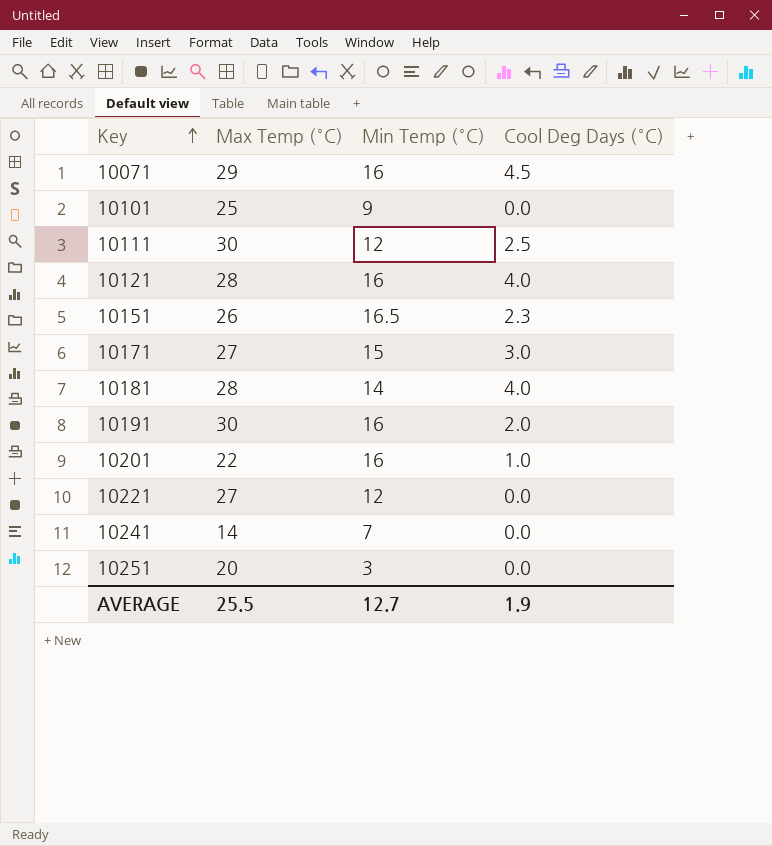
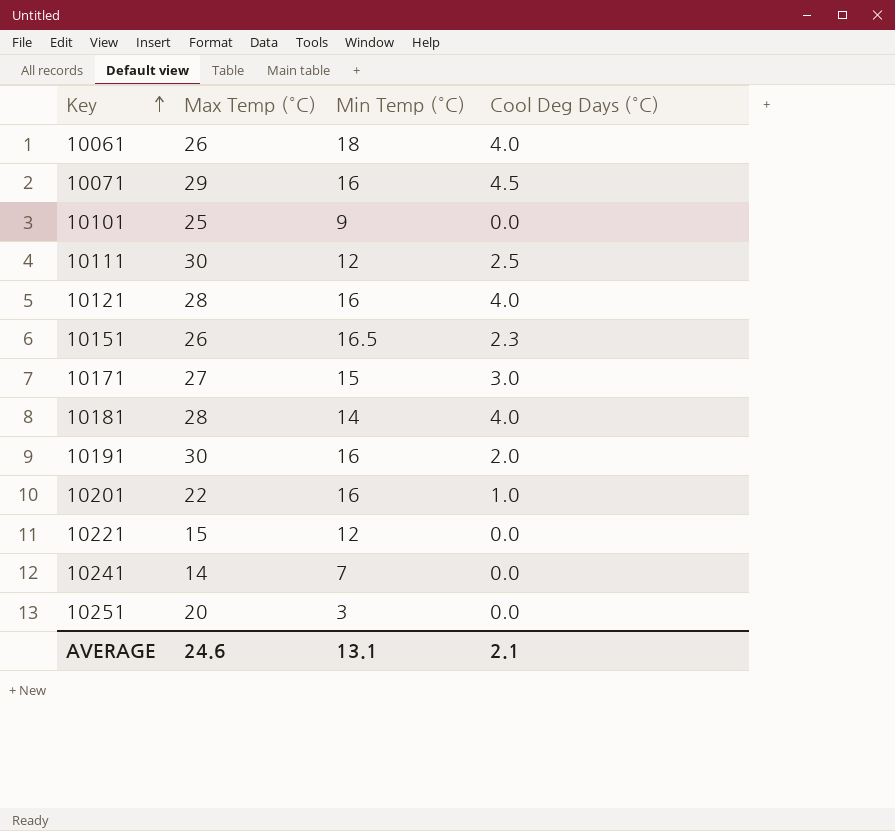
row 10061: none -> 26 | 18 | 4.0
10221 | Max Temp (°C): 27 -> 15
AVERAGE | Max Temp (°C): 25.5 -> 24.6
AVERAGE | Min Temp (°C): 12.7 -> 13.1
AVERAGE | Cool Deg Days (°C): 1.9 -> 2.1

